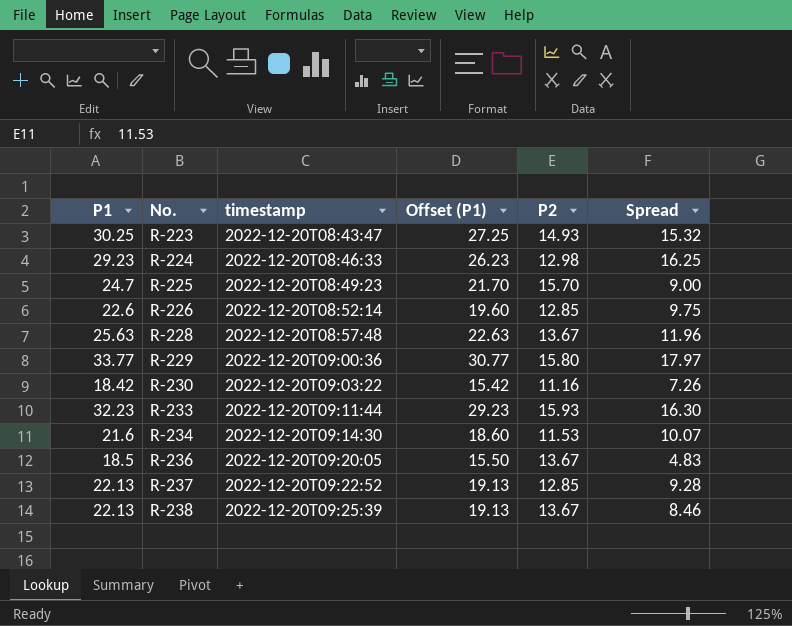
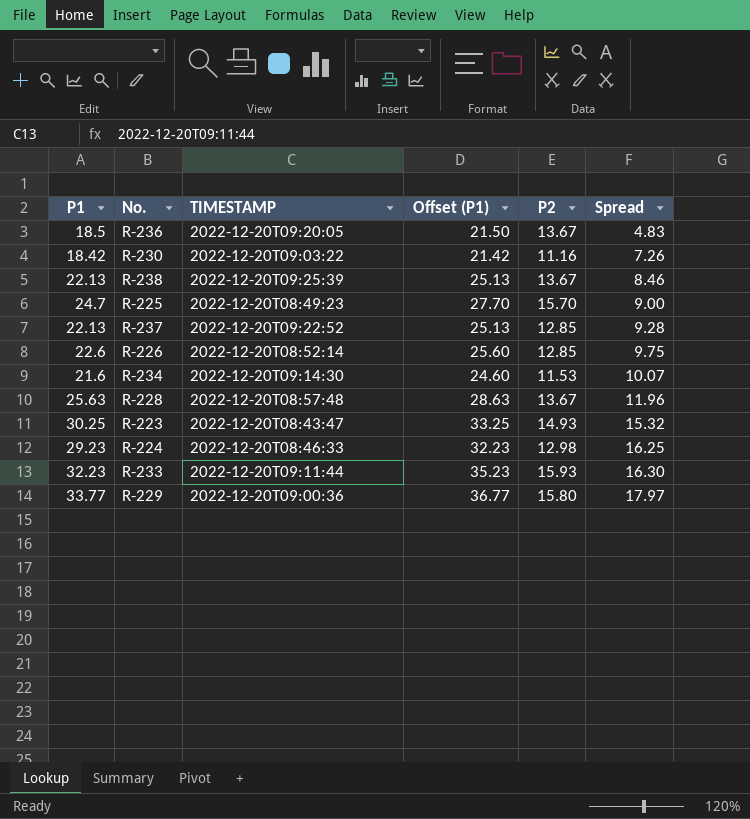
row order: No. ascending -> Spread ascending
column name: timestamp -> TIMESTAMP
column Offset (P1) | formula: [P1] - 3 -> [P1] + 3

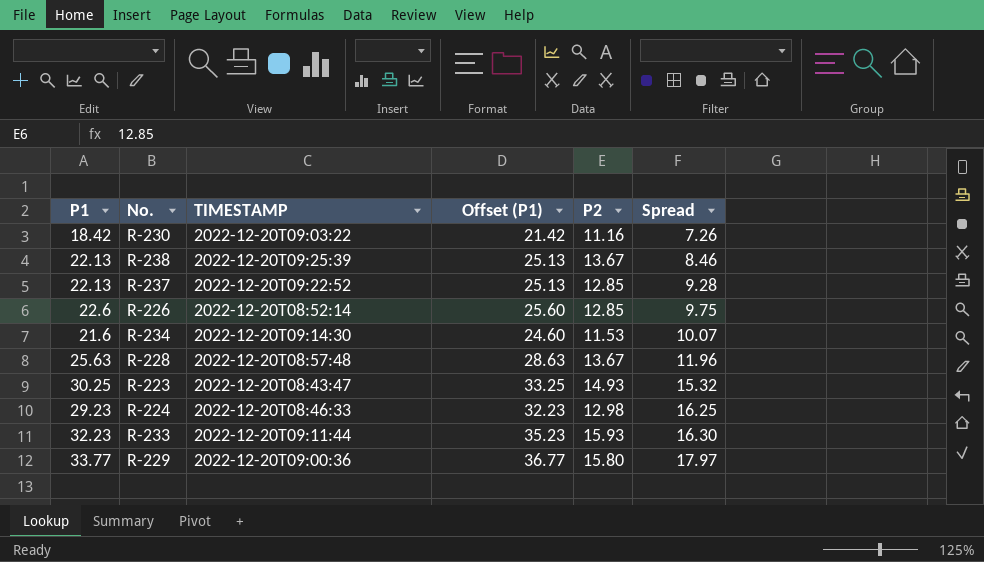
row R-236: 18.5 | 2022-12-20T09:20:05 | 21.50 | 13.67 | 4.83 -> none
row R-225: 24.7 | 2022-12-20T08:49:23 | 27.70 | 15.70 | 9.00 -> none

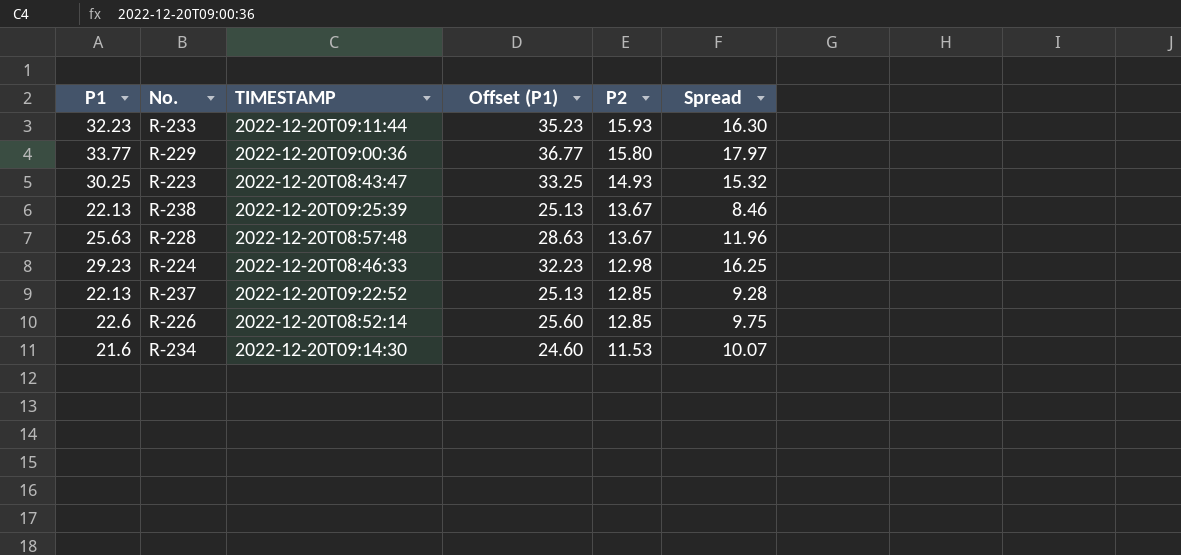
row order: Spread ascending -> P2 descending
row R-230: 18.42 | 2022-12-20T09:03:22 | 21.42 | 11.16 | 7.26 -> none

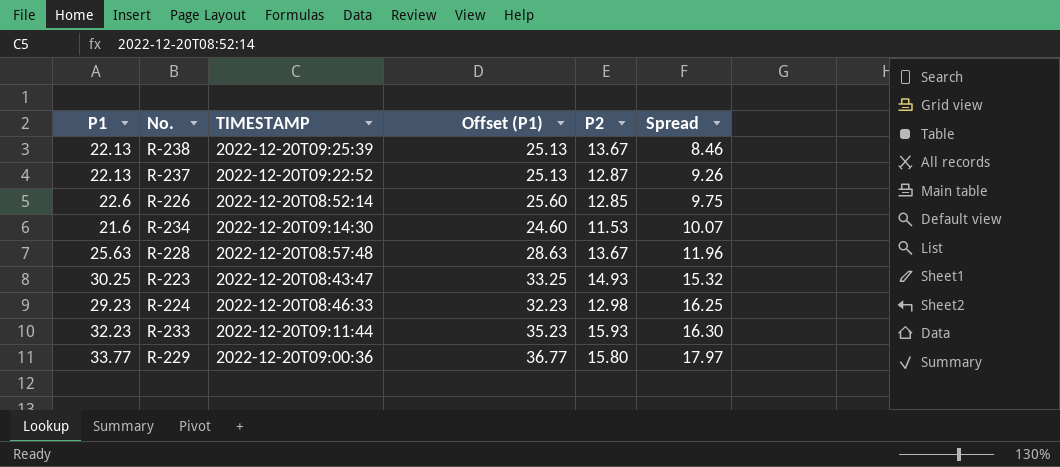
row order: P2 descending -> Spread ascending
R-237 | P2: 12.85 -> 12.87
R-237 | Spread: 9.28 -> 9.26

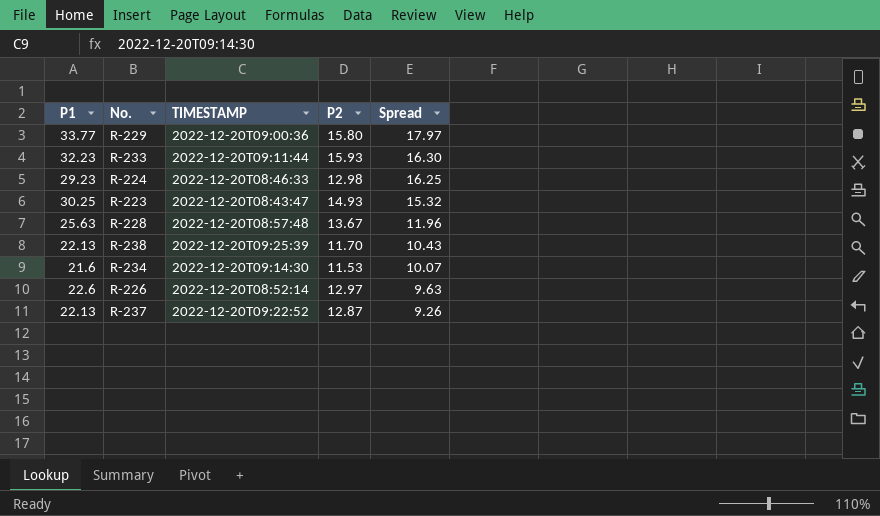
row order: Spread ascending -> Spread descending
column Offset (P1) | formula: [P1] + 3 -> none
R-238 | P2: 13.67 -> 11.70
R-238 | Spread: 8.46 -> 10.43
R-226 | P2: 12.85 -> 12.97
R-226 | Spread: 9.75 -> 9.63

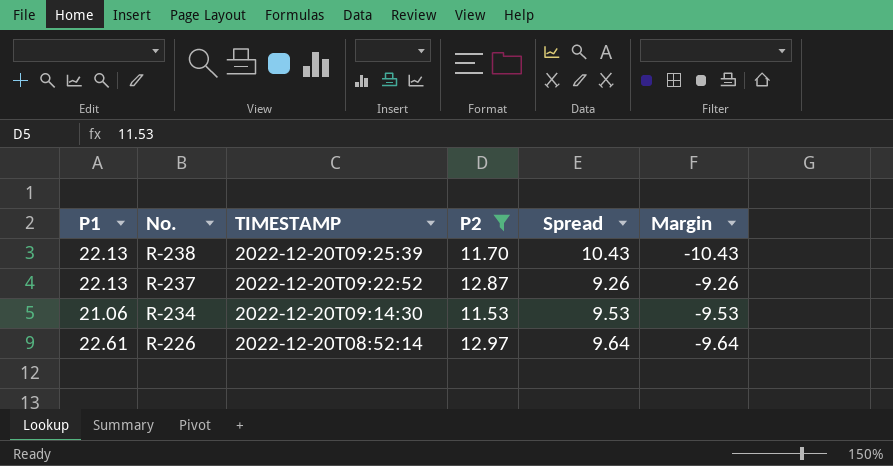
filter: none -> P2 <= 12.97
row order: Spread descending -> No. descending
column Margin | formula: none -> [P2] - [P1]
R-234 | P1: 21.6 -> 21.06
R-234 | Spread: 10.07 -> 9.53
R-226 | P1: 22.6 -> 22.61
R-226 | Spread: 9.63 -> 9.64

